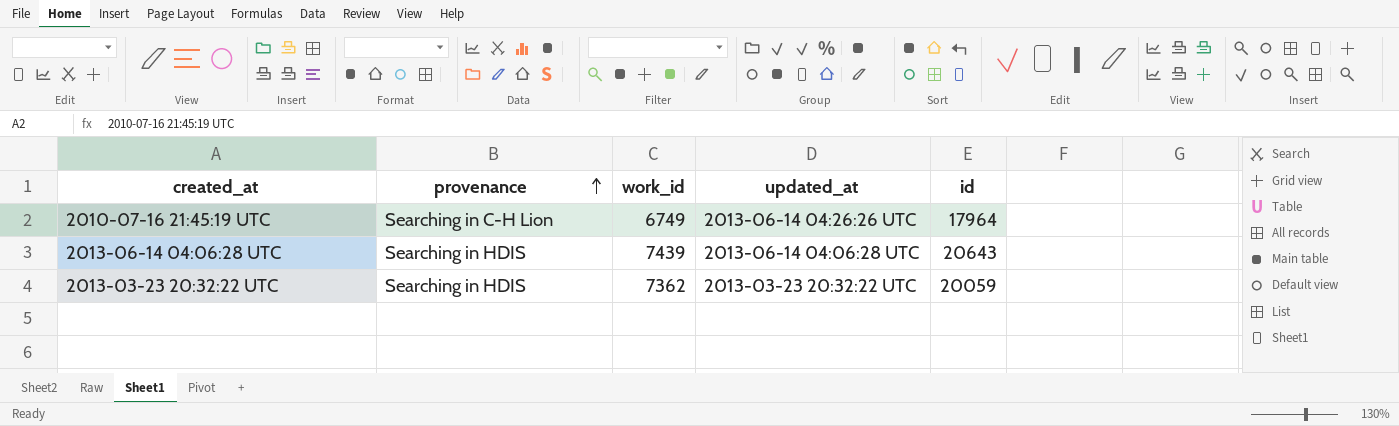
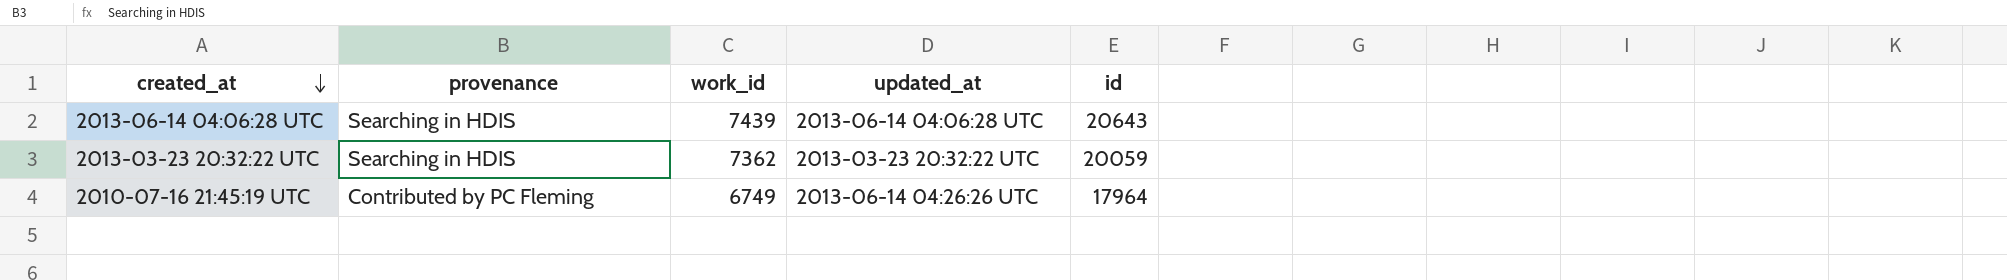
row order: provenance ascending -> created_at descending
2010-07-16 21:45:19 UTC | provenance: Searching in C-H Lion -> Contributed by PC Fleming

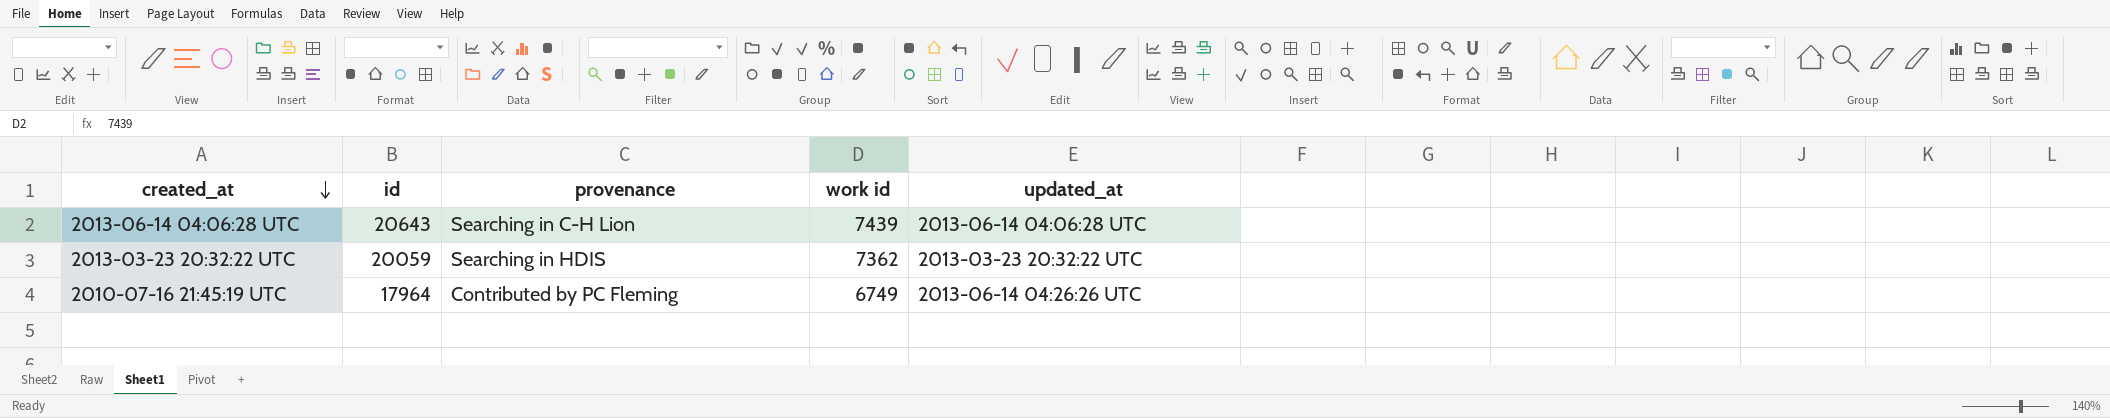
column id | position: 5 -> 2
column name: work_id -> work id
2013-06-14 04:06:28 UTC | provenance: Searching in HDIS -> Searching in C-H Lion

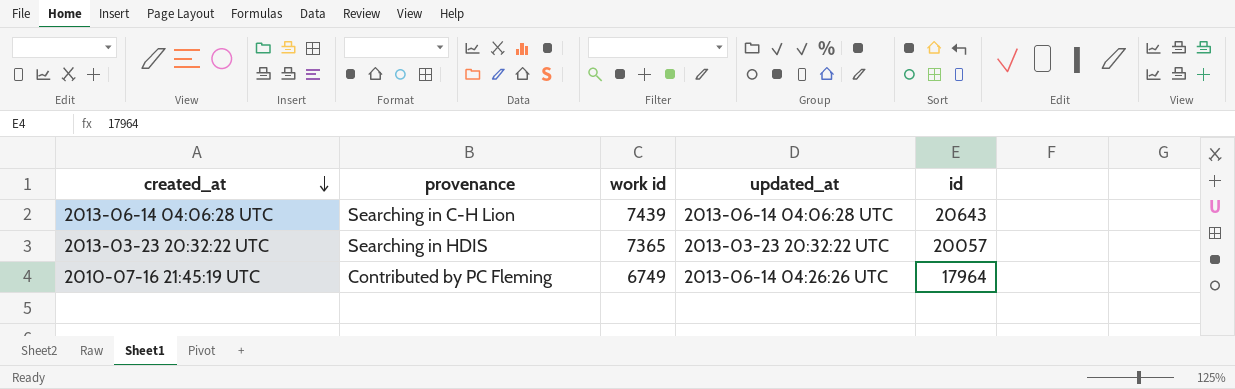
column id | position: 2 -> 5
2013-03-23 20:32:22 UTC | work id: 7362 -> 7365
2013-03-23 20:32:22 UTC | id: 20059 -> 20057

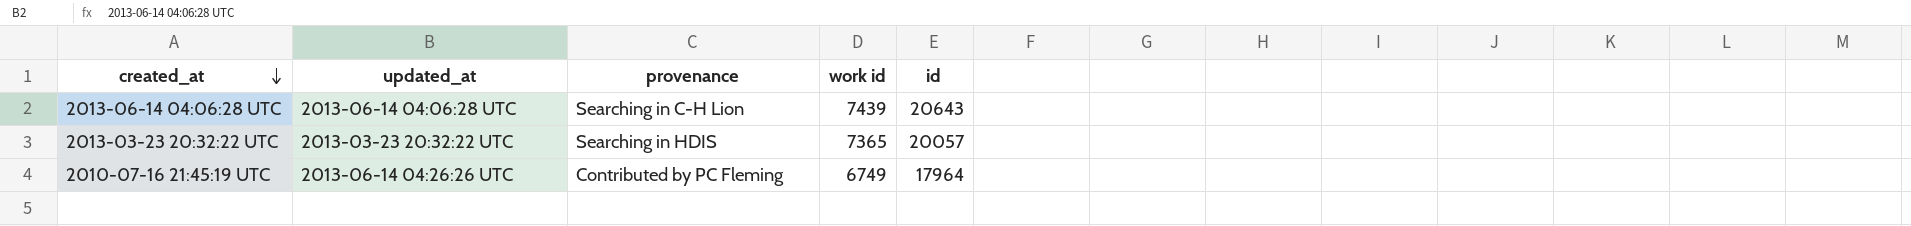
column updated_at | position: 4 -> 2

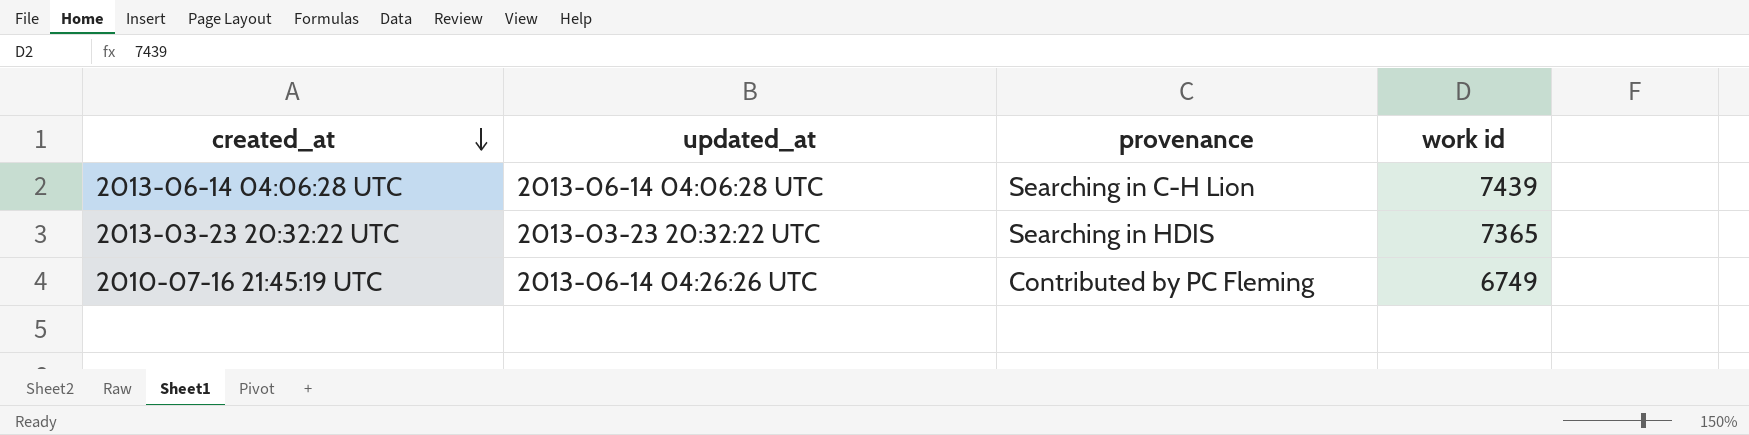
column id | position: 5 -> none

